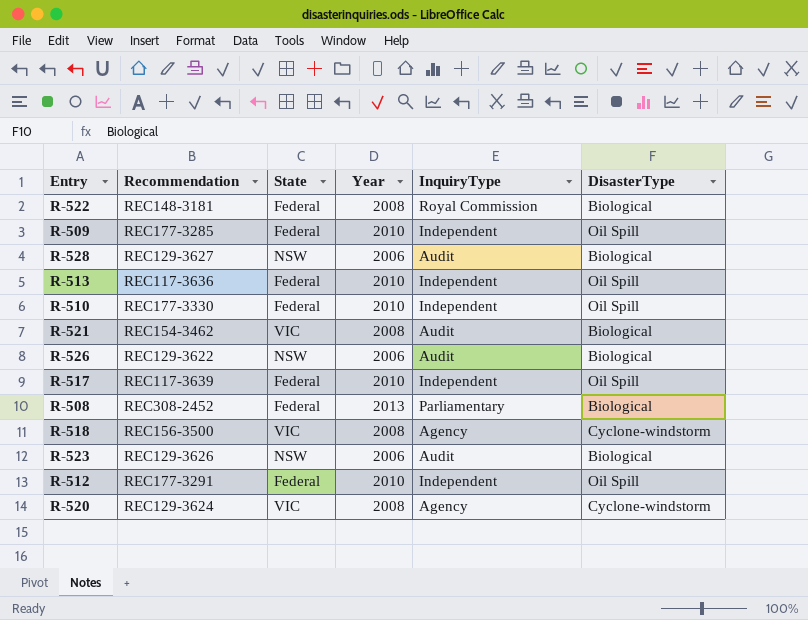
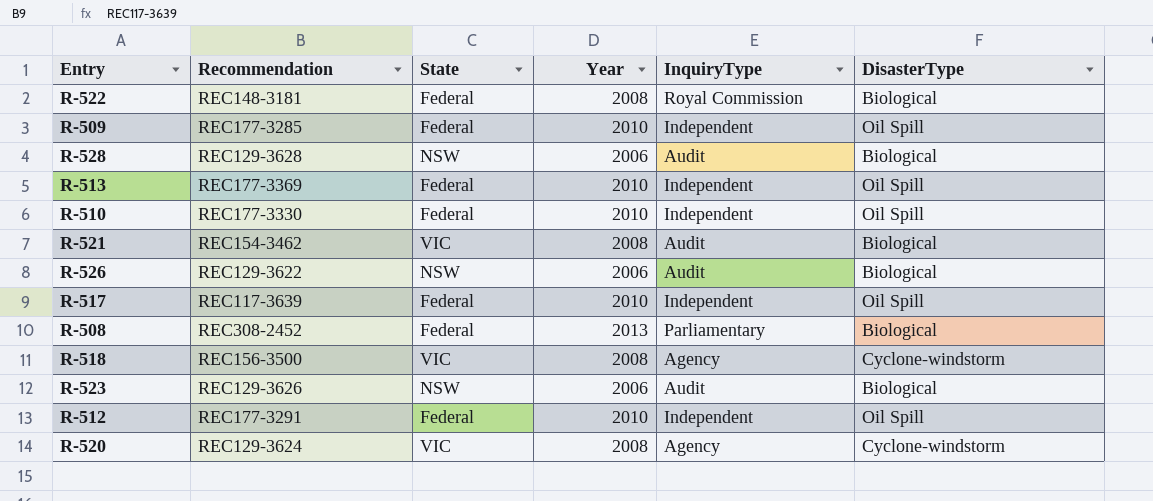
R-528 | Recommendation: REC129-3627 -> REC129-3628
R-513 | Recommendation: REC117-3636 -> REC177-3369

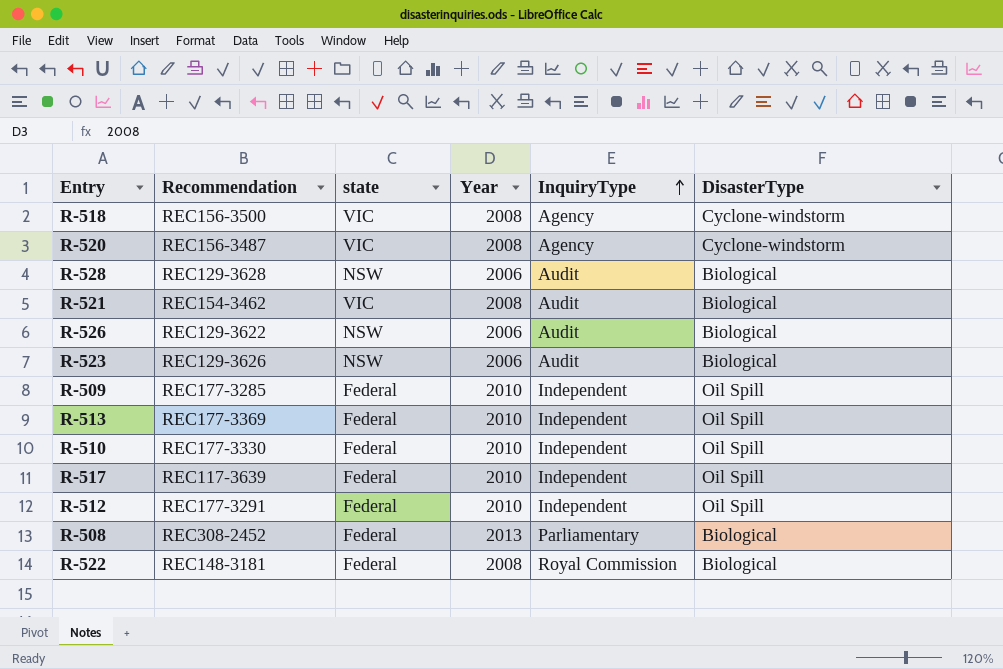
row order: none -> InquiryType ascending
column name: State -> state
R-520 | Recommendation: REC129-3624 -> REC156-3487

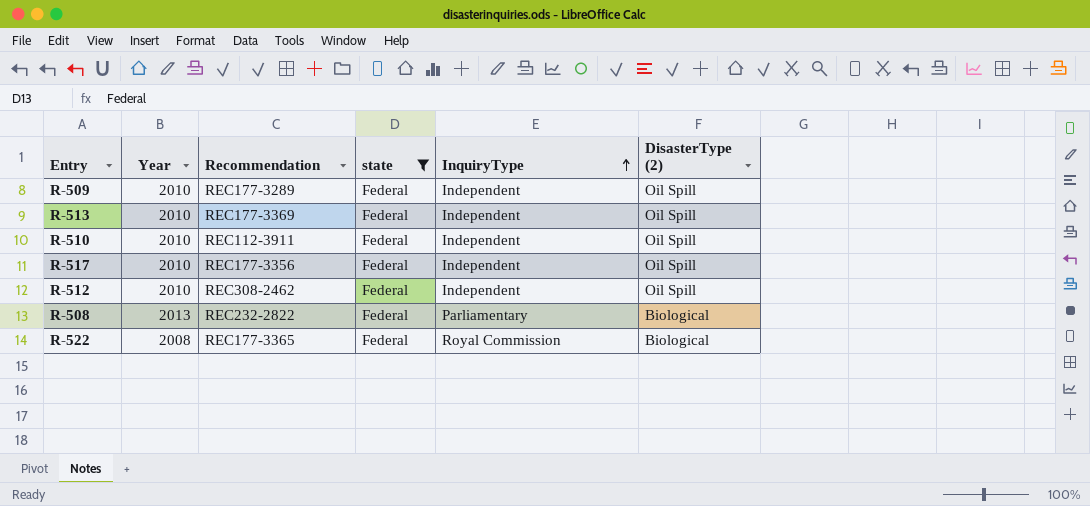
filter: none -> state = Federal
column Year | position: 4 -> 2
column name: DisasterType -> DisasterType (2)
R-509 | Recommendation: REC177-3285 -> REC177-3289
R-510 | Recommendation: REC177-3330 -> REC112-3911
R-517 | Recommendation: REC117-3639 -> REC177-3356
R-512 | Recommendation: REC177-3291 -> REC308-2462
R-508 | Recommendation: REC308-2452 -> REC232-2822
R-522 | Recommendation: REC148-3181 -> REC177-3365

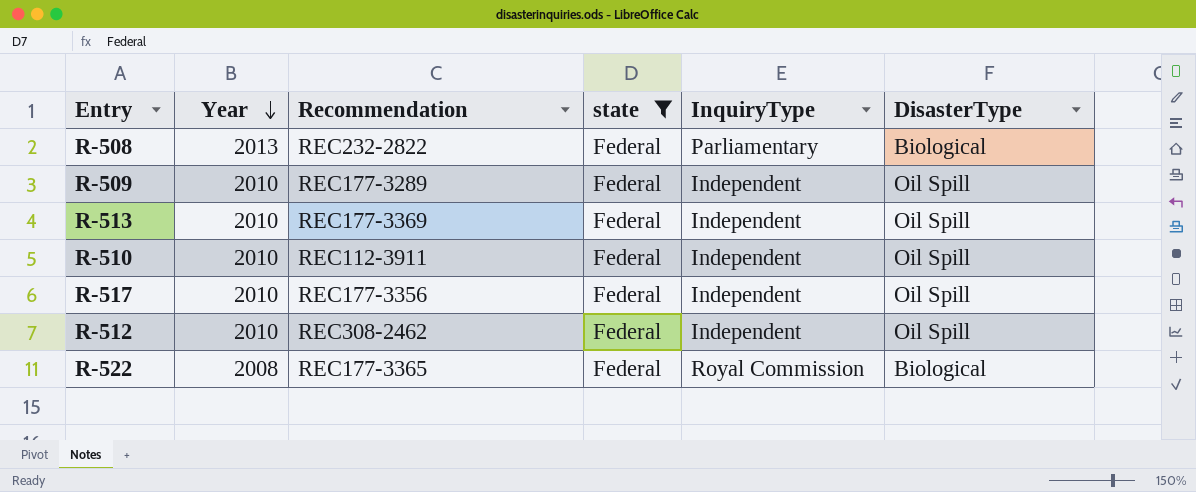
row order: InquiryType ascending -> Year descending
column name: DisasterType (2) -> DisasterType

